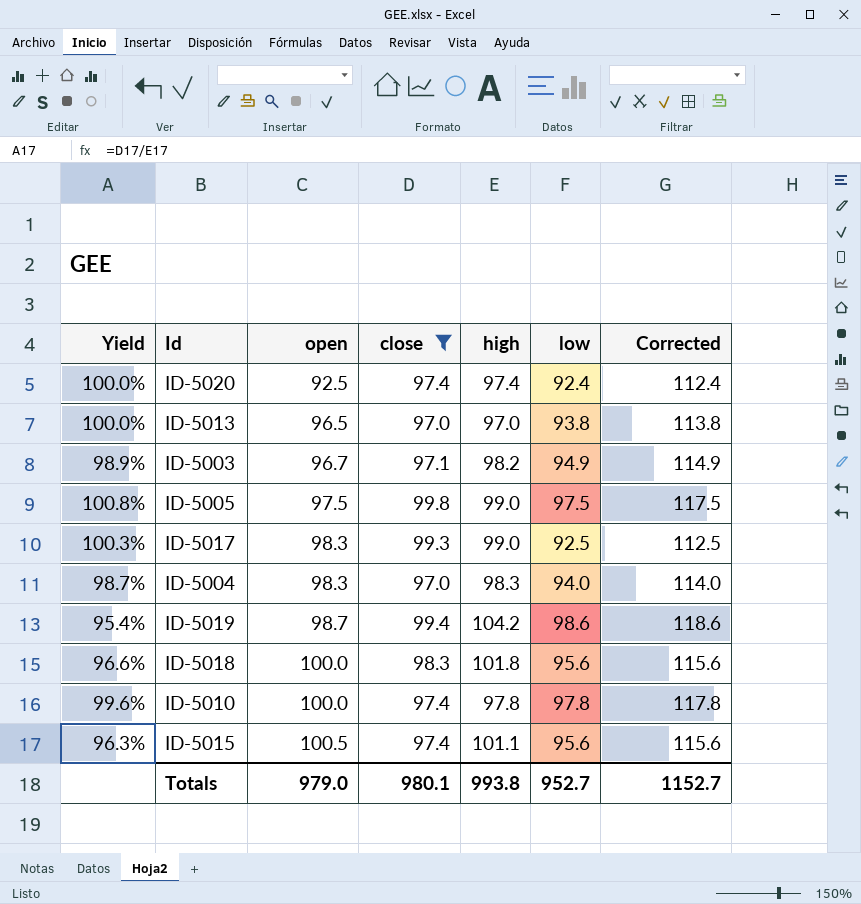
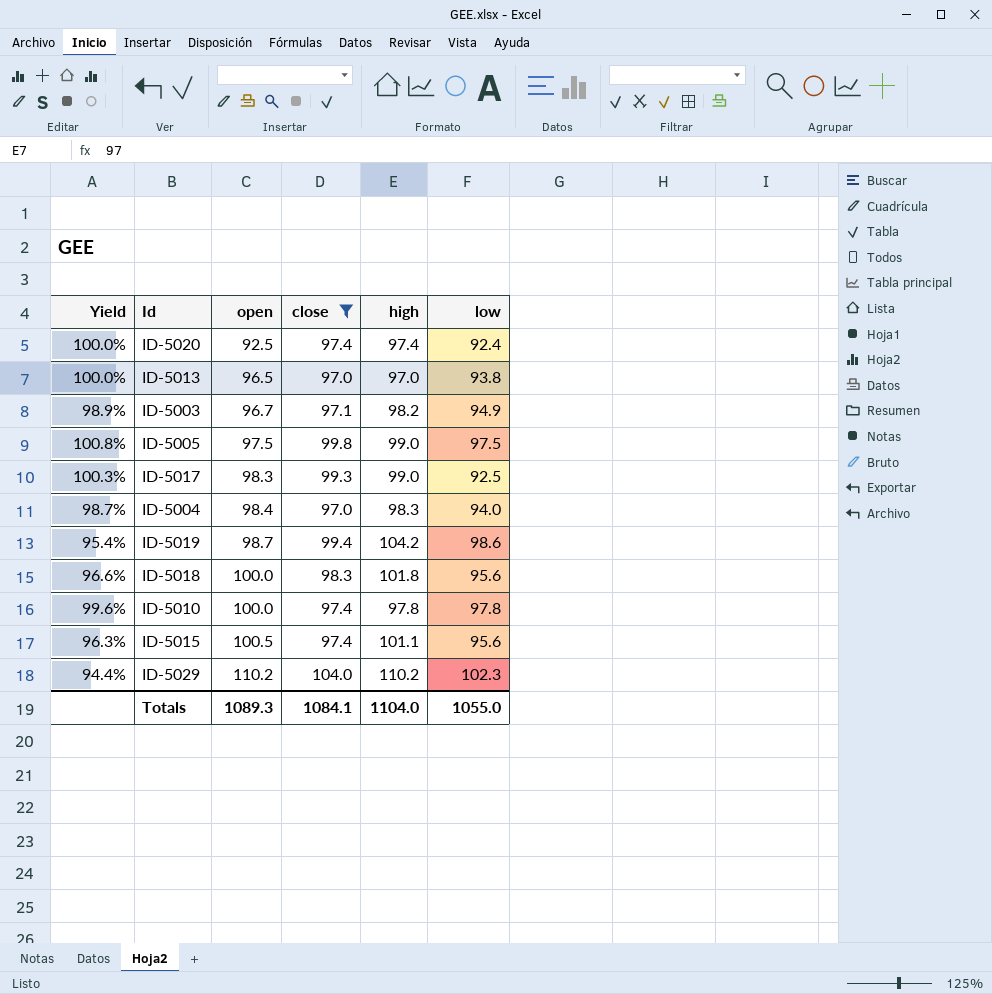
column Corrected | formula: [low] + 20 -> none
ID-5004 | open: 98.3 -> 98.4
row ID-5029: none -> 94.4% | 110.2 | 104.0 | 110.2 | 102.3
Totals | open: 979.0 -> 1089.3
Totals | close: 980.1 -> 1084.1
Totals | high: 993.8 -> 1104.0
Totals | low: 952.7 -> 1055.0

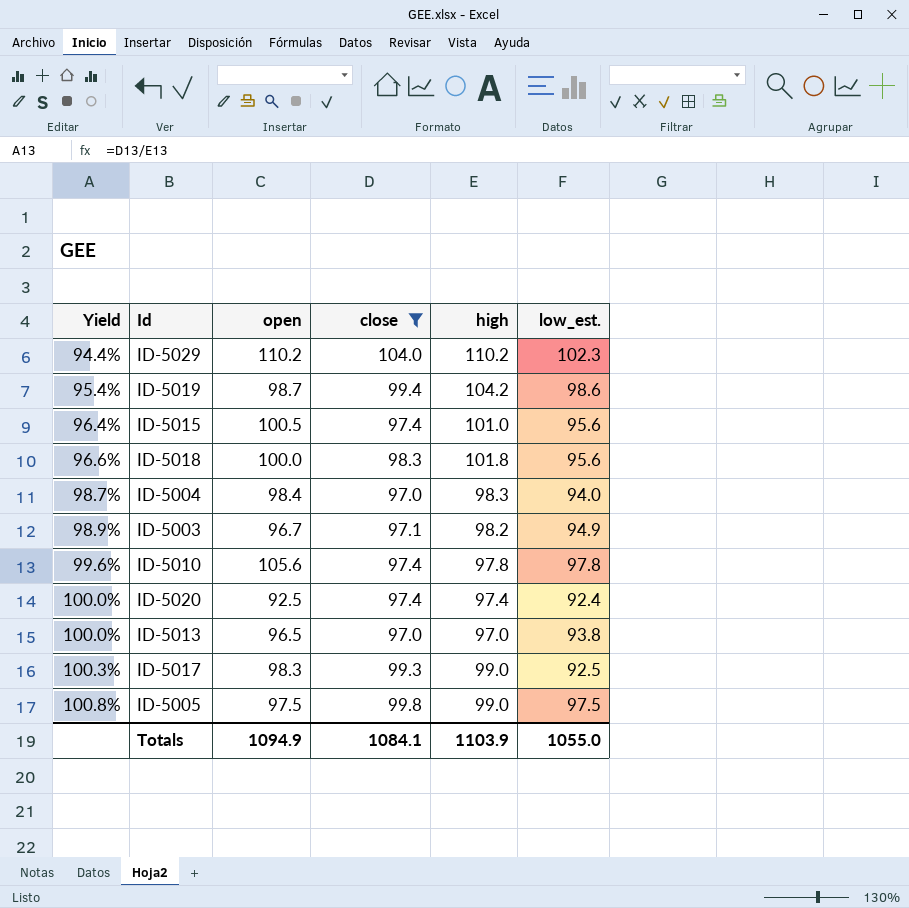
row order: open ascending -> Yield ascending
column name: low -> low_est.
ID-5015 | Yield: 96.3% -> 96.4%
ID-5015 | high: 101.1 -> 101.0
ID-5010 | open: 100.0 -> 105.6
Totals | open: 1089.3 -> 1094.9
Totals | high: 1104.0 -> 1103.9

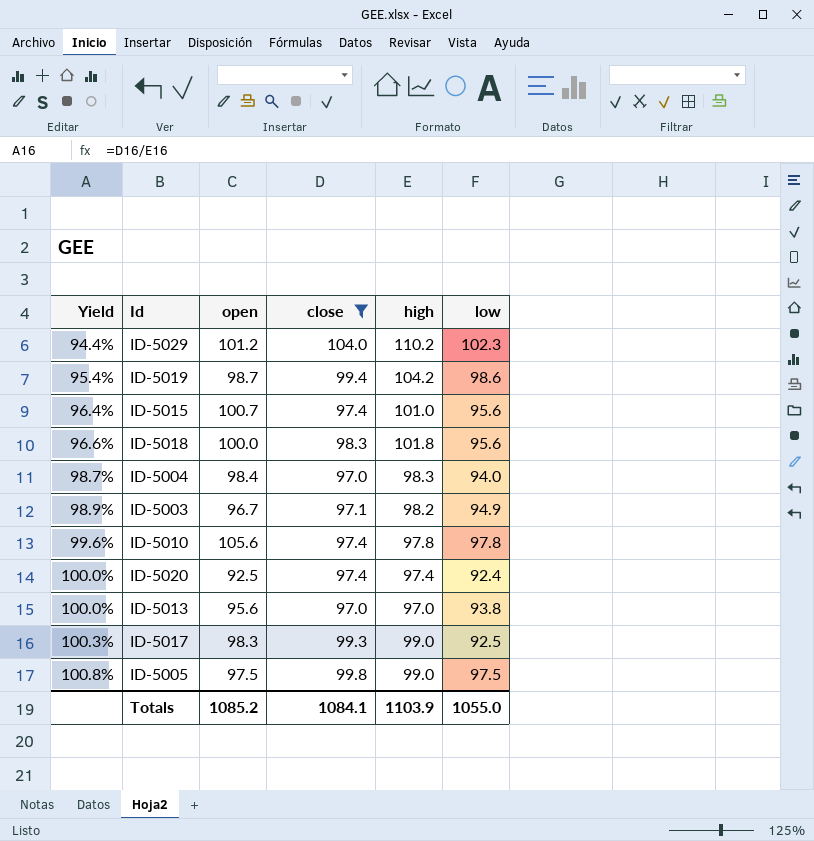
column name: low_est. -> low
ID-5029 | open: 110.2 -> 101.2
ID-5015 | open: 100.5 -> 100.7
ID-5013 | open: 96.5 -> 95.6
Totals | open: 1094.9 -> 1085.2

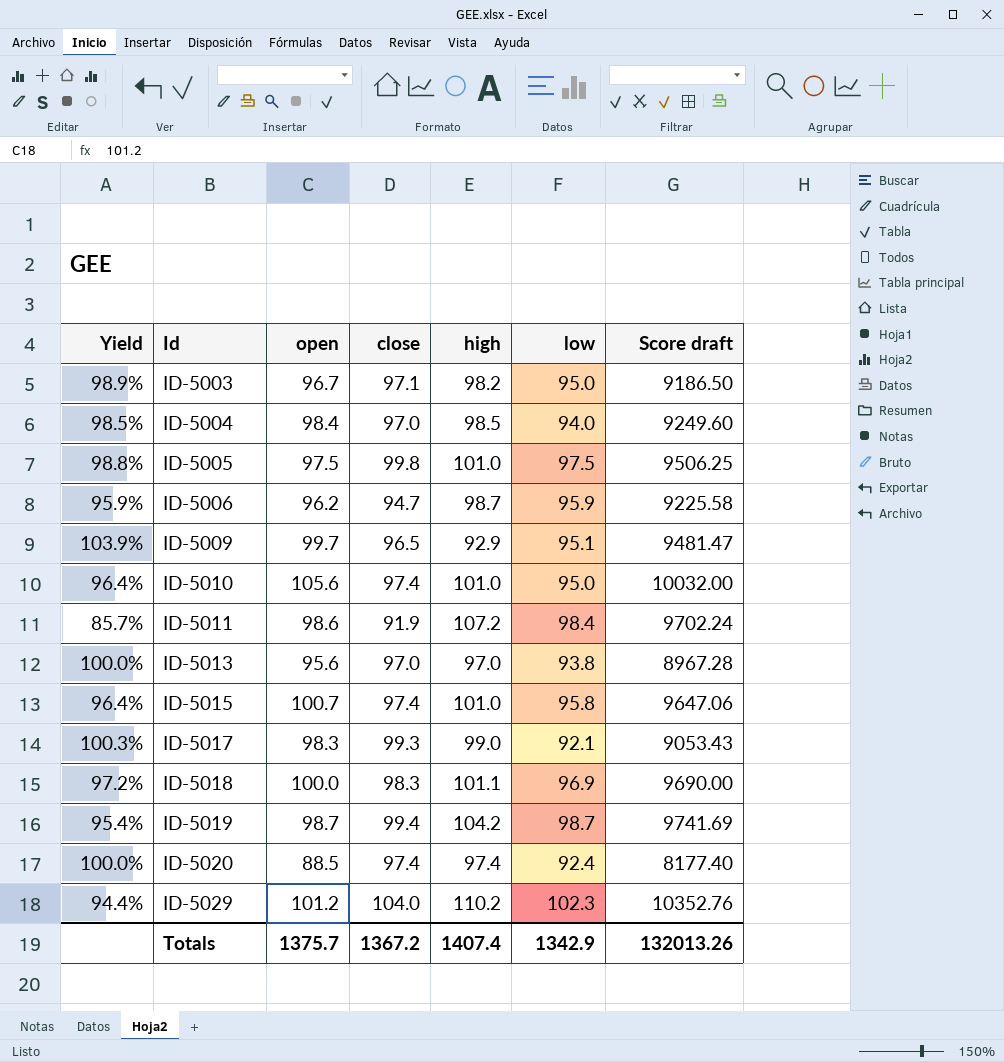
filter: close >= 97.0 -> none
row order: Yield ascending -> Id ascending
column Score draft | formula: none -> [open] * [low]
ID-5003 | low: 94.9 -> 95.0
ID-5004 | Yield: 98.7% -> 98.5%
ID-5004 | high: 98.3 -> 98.5
ID-5005 | Yield: 100.8% -> 98.8%
ID-5005 | high: 99.0 -> 101.0
ID-5010 | Yield: 99.6% -> 96.4%
ID-5010 | high: 97.8 -> 101.0
ID-5010 | low: 97.8 -> 95.0
ID-5015 | low: 95.6 -> 95.8
ID-5017 | low: 92.5 -> 92.1
ID-5018 | Yield: 96.6% -> 97.2%
ID-5018 | high: 101.8 -> 101.1
ID-5018 | low: 95.6 -> 96.9
ID-5019 | low: 98.6 -> 98.7
ID-5020 | open: 92.5 -> 88.5
Totals | open: 1085.2 -> 1375.7
Totals | close: 1084.1 -> 1367.2
Totals | high: 1103.9 -> 1407.4
Totals | low: 1055.0 -> 1342.9

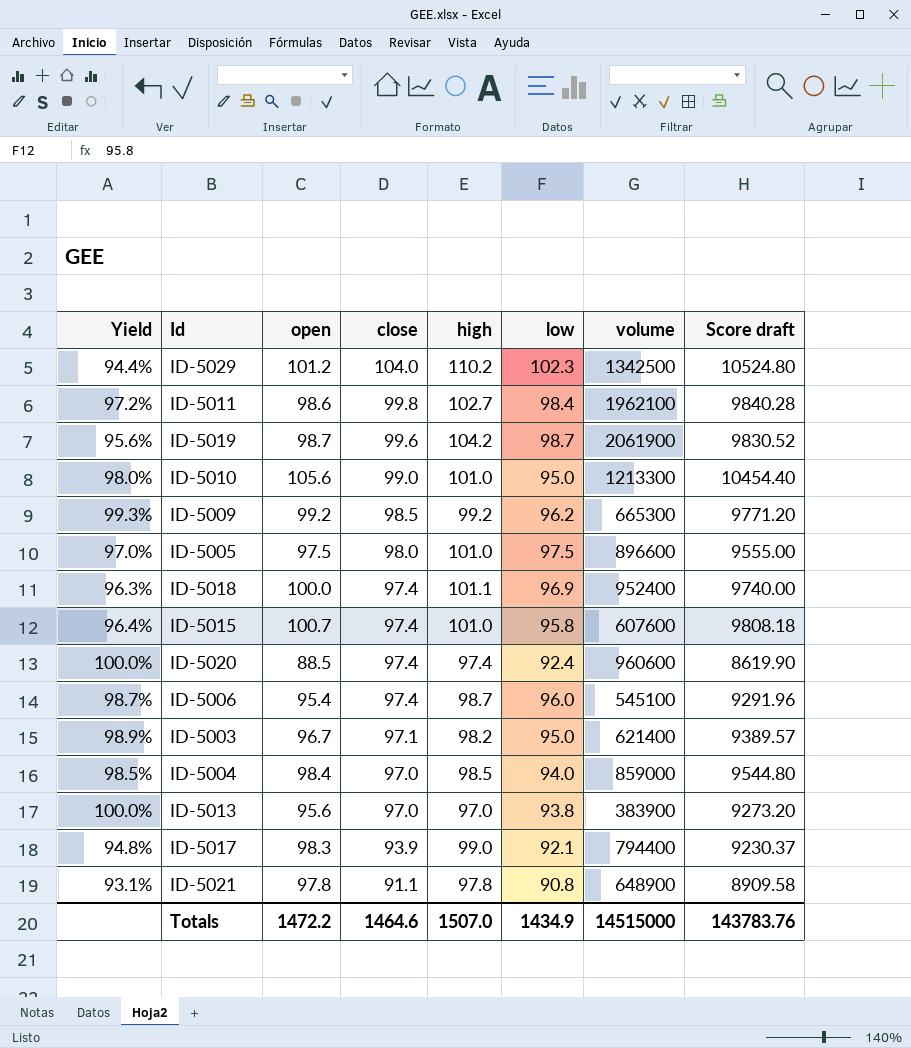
row order: Id ascending -> close descending
column volume | position: none -> 7
column Score draft | formula: [open] * [low] -> [open] * [close]
ID-5011 | Yield: 85.7% -> 97.2%
ID-5011 | close: 91.9 -> 99.8
ID-5011 | high: 107.2 -> 102.7
ID-5019 | Yield: 95.4% -> 95.6%
ID-5019 | close: 99.4 -> 99.6
ID-5010 | Yield: 96.4% -> 98.0%
ID-5010 | close: 97.4 -> 99.0
ID-5009 | Yield: 103.9% -> 99.3%
ID-5009 | open: 99.7 -> 99.2
ID-5009 | close: 96.5 -> 98.5
ID-5009 | high: 92.9 -> 99.2
ID-5009 | low: 95.1 -> 96.2
ID-5005 | Yield: 98.8% -> 97.0%
ID-5005 | close: 99.8 -> 98.0
ID-5018 | Yield: 97.2% -> 96.3%
ID-5018 | close: 98.3 -> 97.4
ID-5006 | Yield: 95.9% -> 98.7%
ID-5006 | open: 96.2 -> 95.4
ID-5006 | close: 94.7 -> 97.4
ID-5006 | low: 95.9 -> 96.0
ID-5017 | Yield: 100.3% -> 94.8%
ID-5017 | close: 99.3 -> 93.9
row ID-5021: none -> 93.1% | 97.8 | 91.1 | 97.8 | 90.8 | 648900 | 8909.58
Totals | open: 1375.7 -> 1472.2
Totals | close: 1367.2 -> 1464.6
Totals | high: 1407.4 -> 1507.0
Totals | low: 1342.9 -> 1434.9
Totals | Score draft: 132013.26 -> 143783.76

